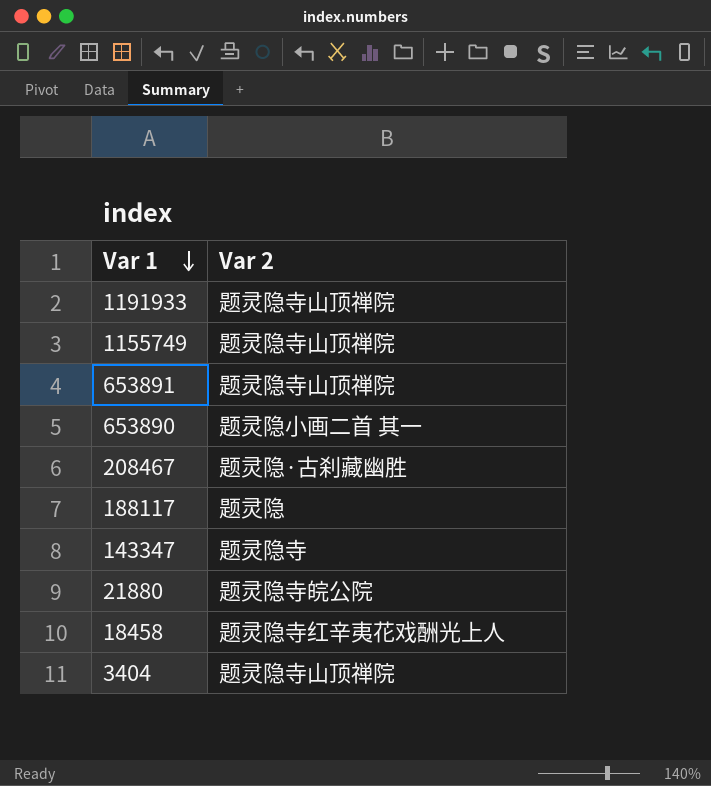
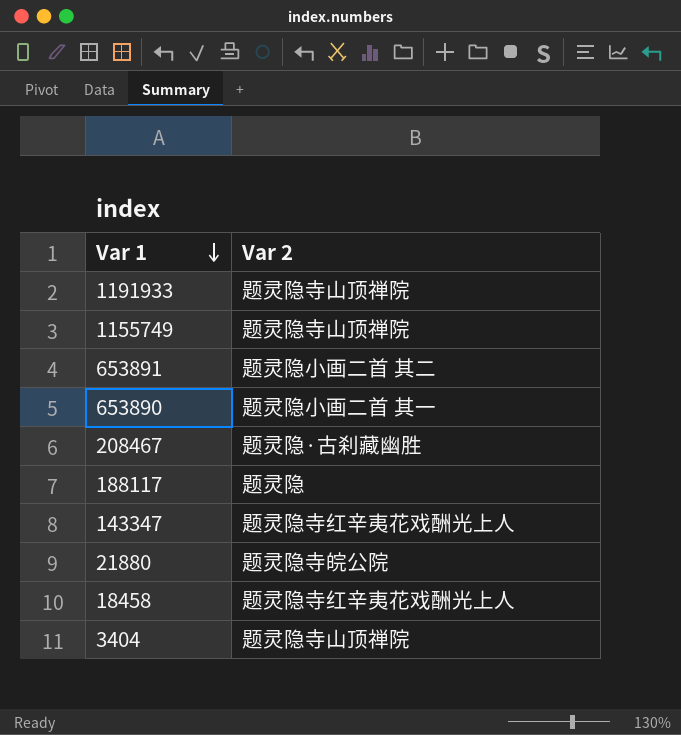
653891 | Var 2: 题灵隐寺山顶禅院 -> 题灵隐小画二首 其二
143347 | Var 2: 题灵隐寺 -> 题灵隐寺红辛夷花戏酬光上人

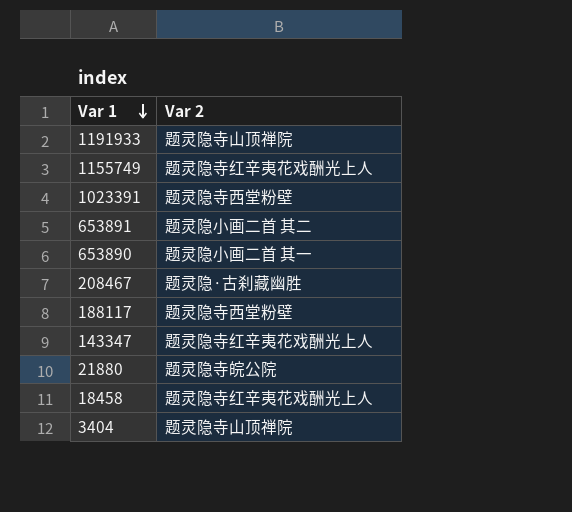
1155749 | Var 2: 题灵隐寺山顶禅院 -> 题灵隐寺红辛夷花戏酬光上人
row 1023391: none -> 题灵隐寺西堂粉壁
188117 | Var 2: 题灵隐 -> 题灵隐寺西堂粉壁

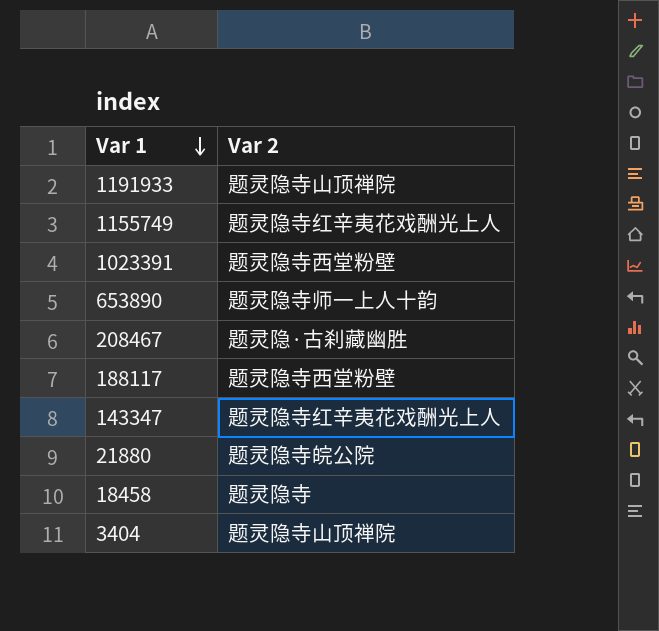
row 653891: 题灵隐小画二首 其二 -> none
653890 | Var 2: 题灵隐小画二首 其一 -> 题灵隐寺师一上人十韵
18458 | Var 2: 题灵隐寺红辛夷花戏酬光上人 -> 题灵隐寺

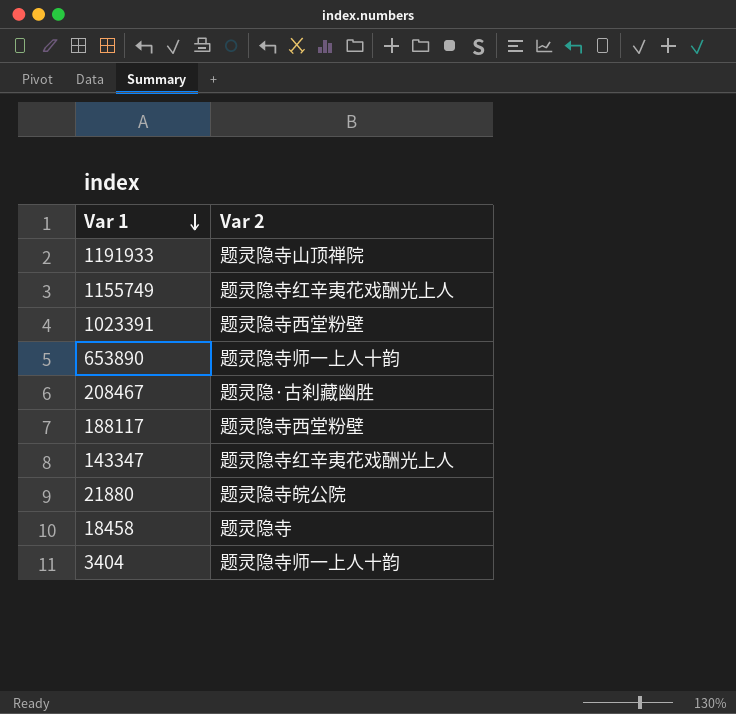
3404 | Var 2: 题灵隐寺山顶禅院 -> 题灵隐寺师一上人十韵

